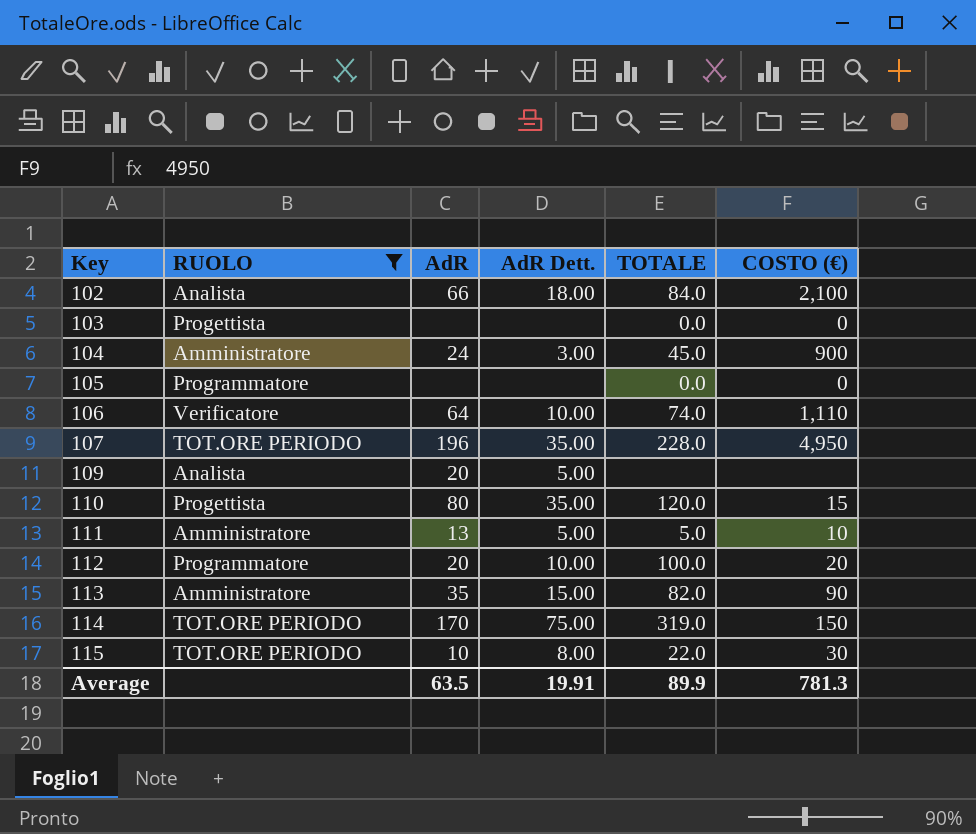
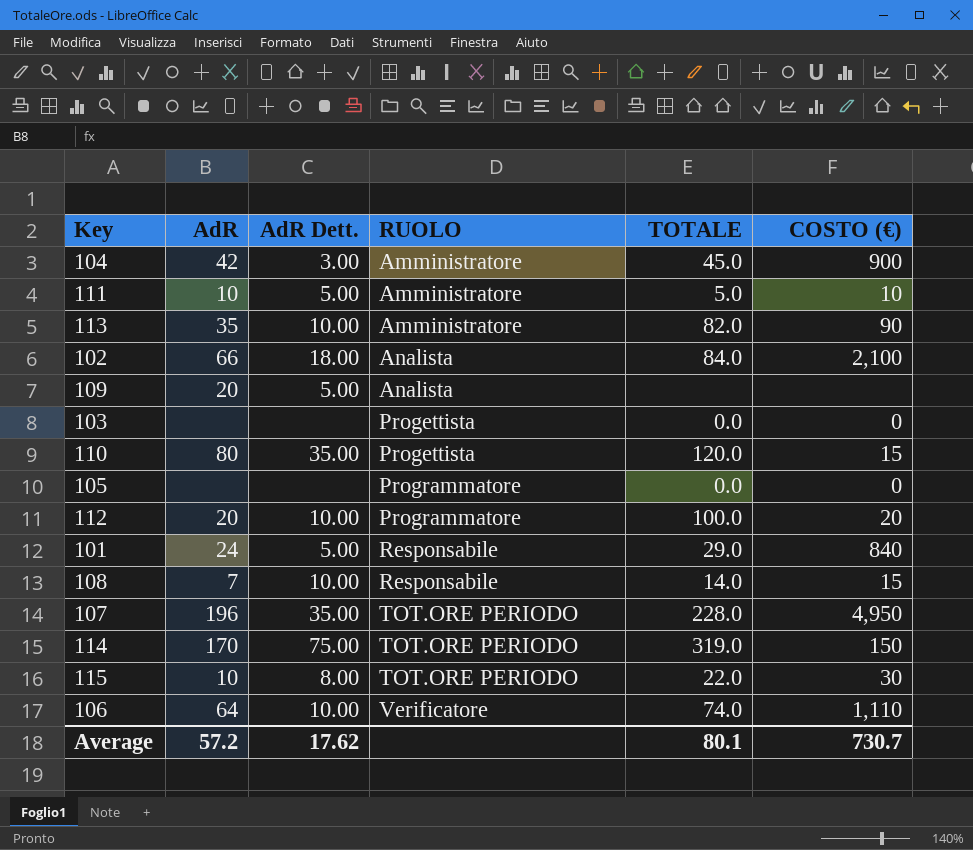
filter: RUOLO != Responsabile -> none
row order: Key ascending -> RUOLO ascending
column RUOLO | position: 2 -> 4
104 | AdR: 24 -> 42
111 | AdR: 13 -> 10
113 | AdR Dett.: 15.00 -> 10.00
Average | AdR: 63.5 -> 57.2
Average | AdR Dett.: 19.91 -> 17.62
Average | TOTALE: 89.9 -> 80.1
Average | COSTO (€): 781.3 -> 730.7

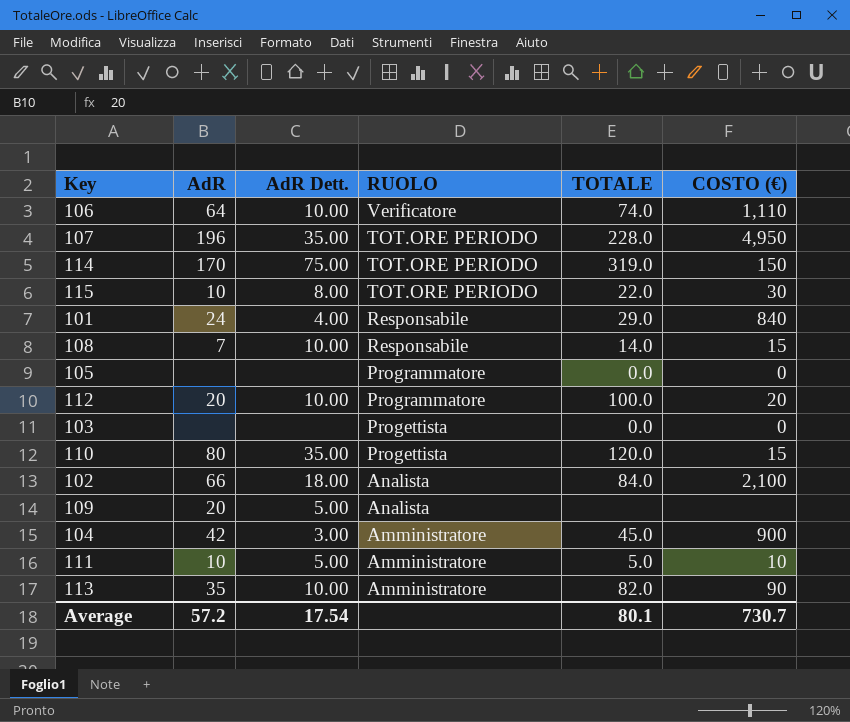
row order: RUOLO ascending -> RUOLO descending
101 | AdR Dett.: 5.00 -> 4.00
Average | AdR Dett.: 17.62 -> 17.54

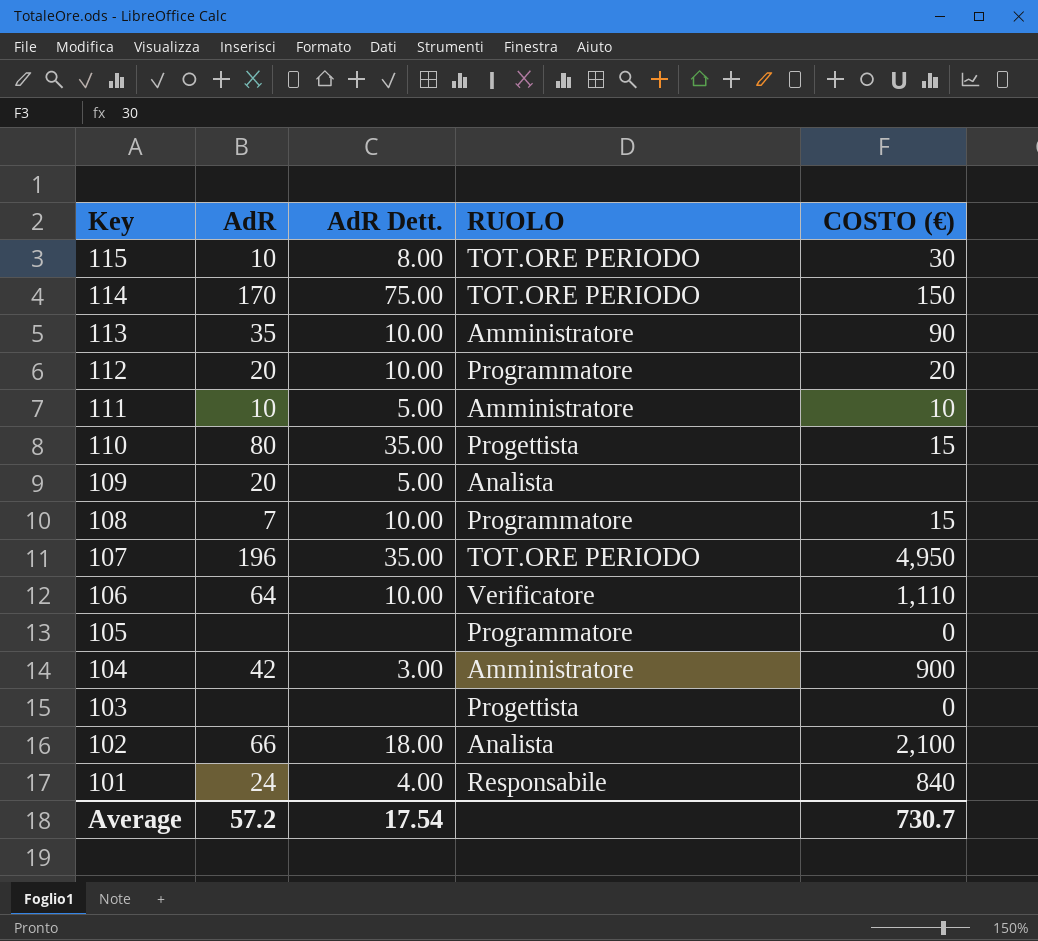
row order: RUOLO descending -> Key descending
column TOTALE | position: 5 -> none
108 | RUOLO: Responsabile -> Programmatore

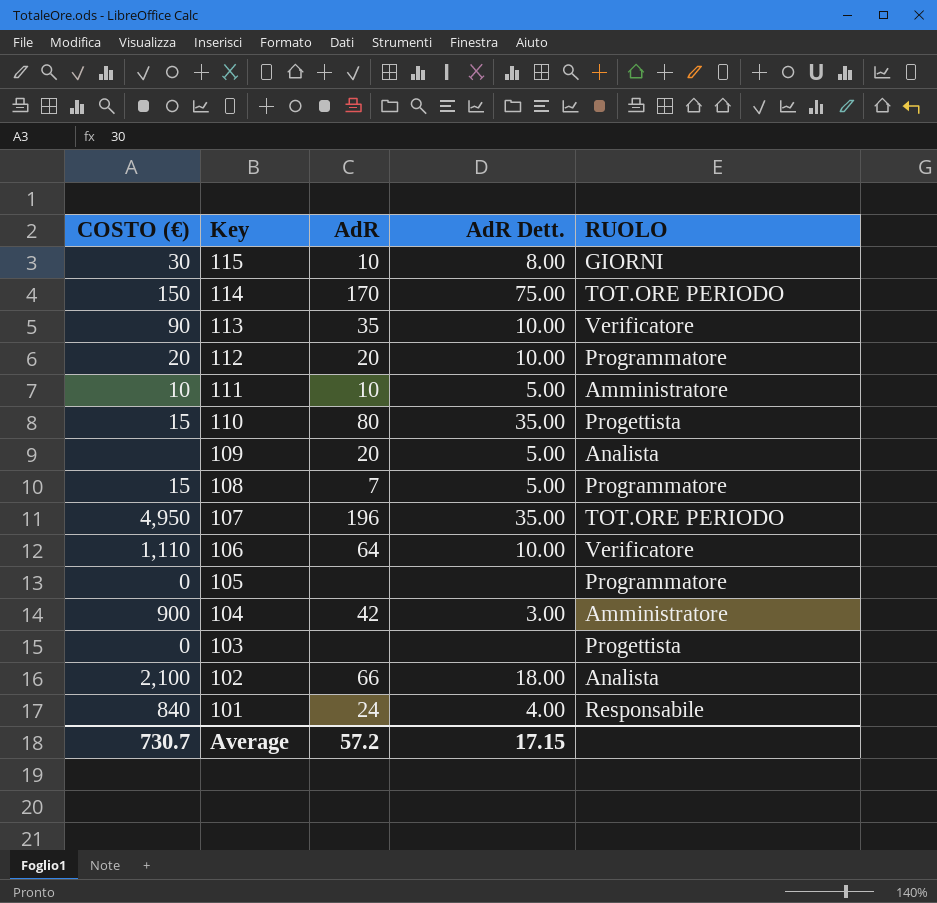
column COSTO (€) | position: 5 -> 1
115 | RUOLO: TOT.ORE PERIODO -> GIORNI
113 | RUOLO: Amministratore -> Verificatore
108 | AdR Dett.: 10.00 -> 5.00
Average | AdR Dett.: 17.54 -> 17.15

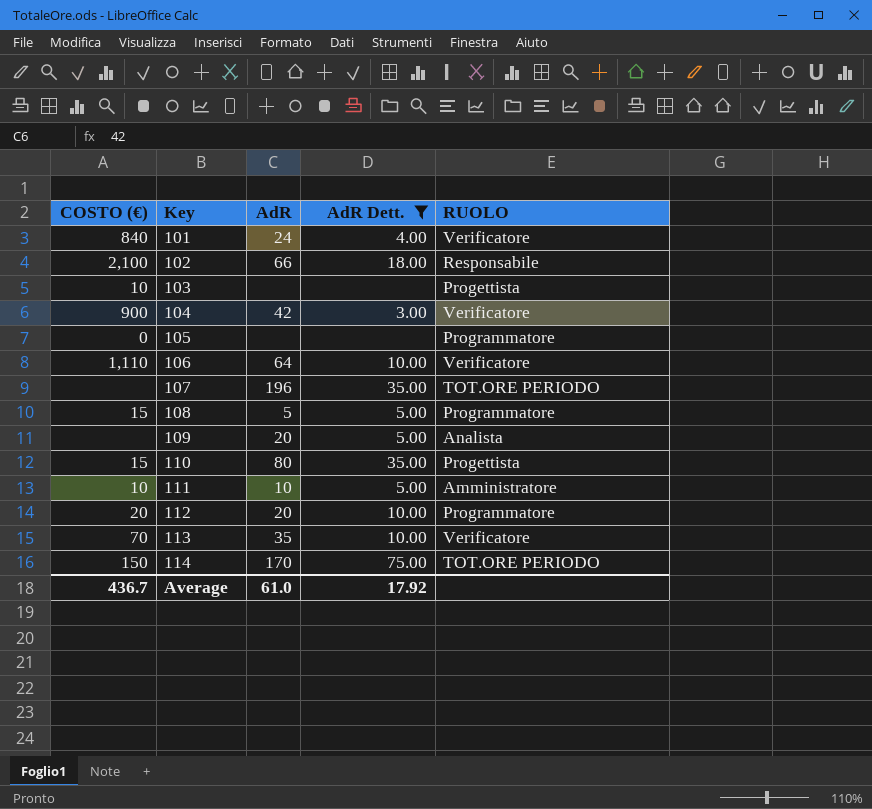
filter: none -> AdR Dett. != 8.00
row order: Key descending -> Key ascending
101 | RUOLO: Responsabile -> Verificatore
102 | RUOLO: Analista -> Responsabile
103 | COSTO (€): 0 -> 10
104 | RUOLO: Amministratore -> Verificatore
107 | COSTO (€): 4,950 -> none
108 | AdR: 7 -> 5
113 | COSTO (€): 90 -> 70
Average | COSTO (€): 730.7 -> 436.7
Average | AdR: 57.2 -> 61.0
Average | AdR Dett.: 17.15 -> 17.92

